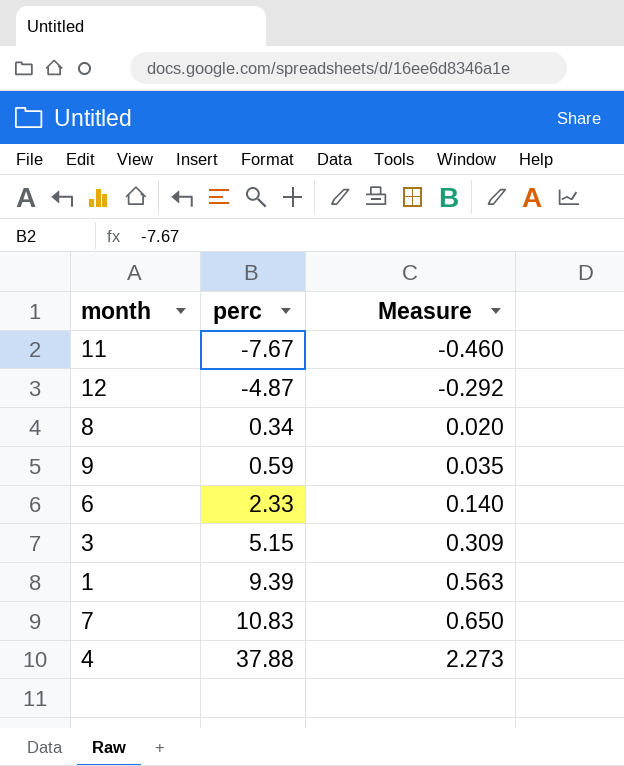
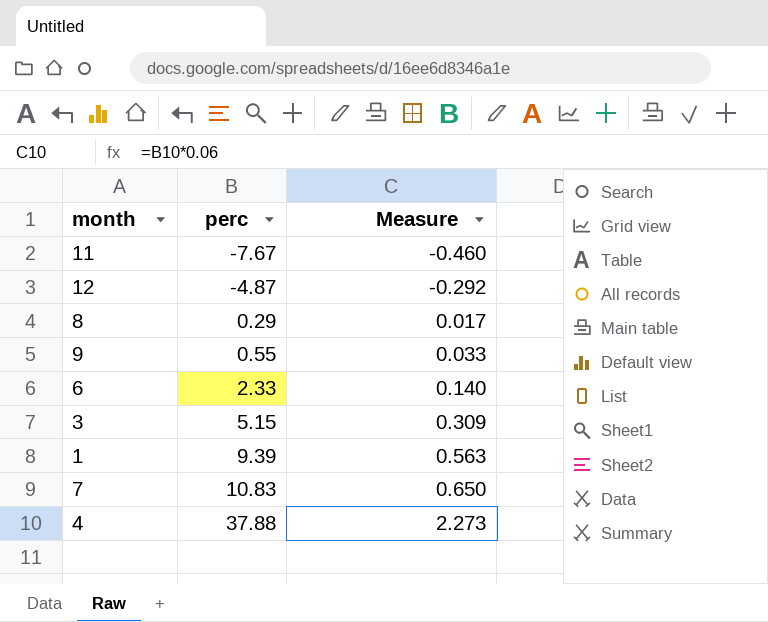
8 | perc: 0.34 -> 0.29
8 | Measure: 0.020 -> 0.017
9 | perc: 0.59 -> 0.55
9 | Measure: 0.035 -> 0.033

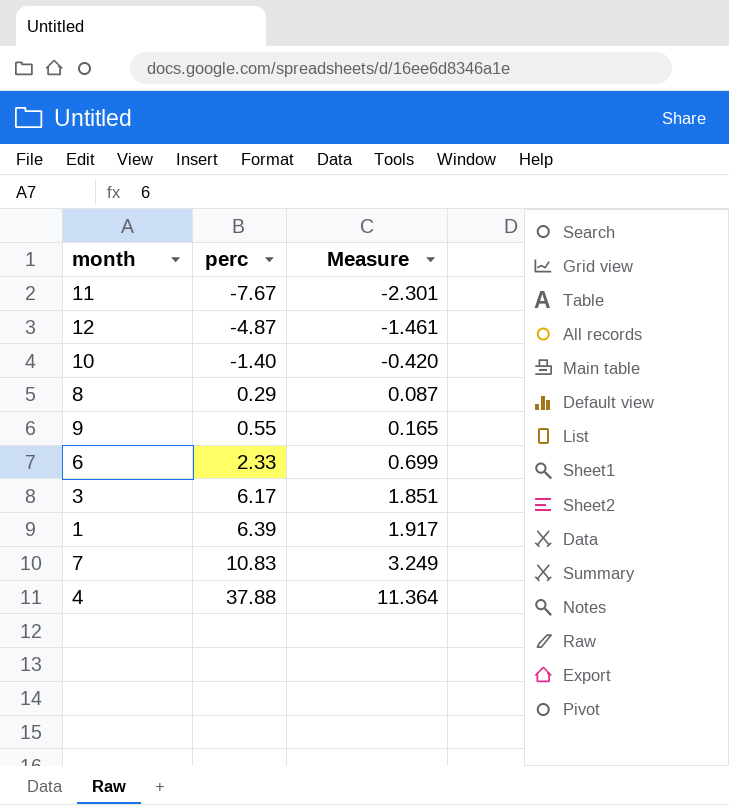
column Measure | formula: [perc] * 0.06 -> [perc] * 0.3
row 10: none -> -1.40 | -0.420
3 | perc: 5.15 -> 6.17
1 | perc: 9.39 -> 6.39

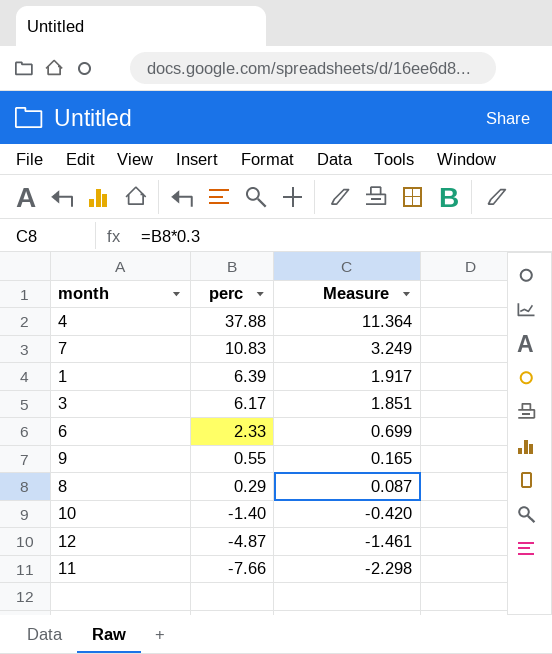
row order: perc ascending -> perc descending
11 | perc: -7.67 -> -7.66
11 | Measure: -2.301 -> -2.298

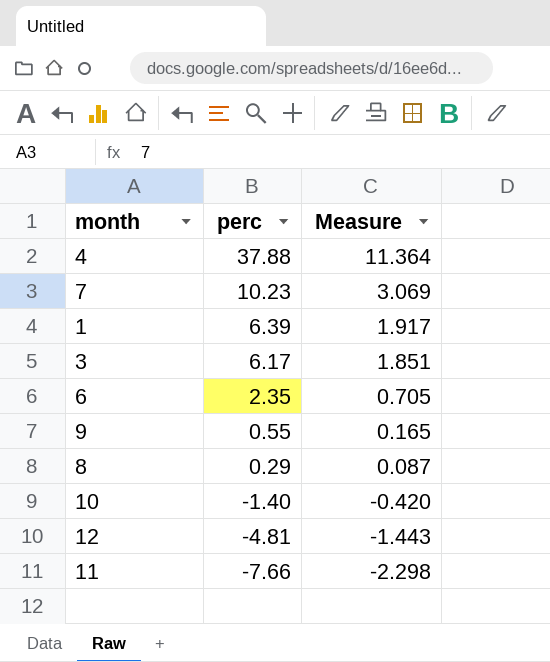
7 | perc: 10.83 -> 10.23
7 | Measure: 3.249 -> 3.069
6 | perc: 2.33 -> 2.35
6 | Measure: 0.699 -> 0.705
12 | perc: -4.87 -> -4.81
12 | Measure: -1.461 -> -1.443

